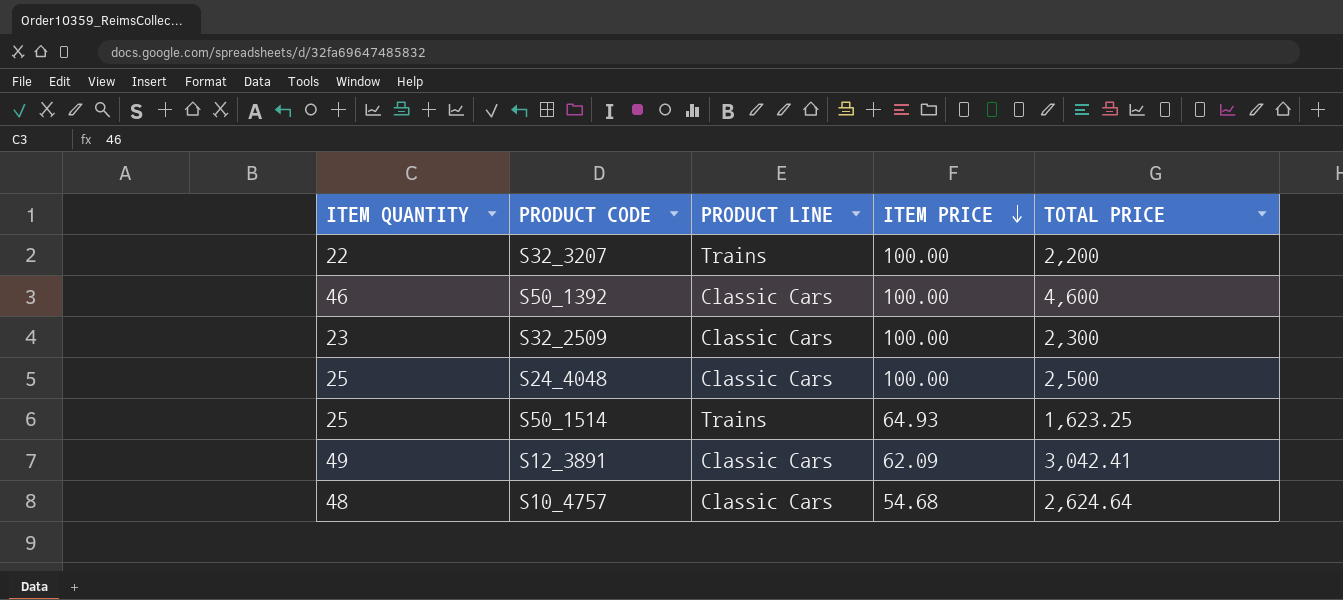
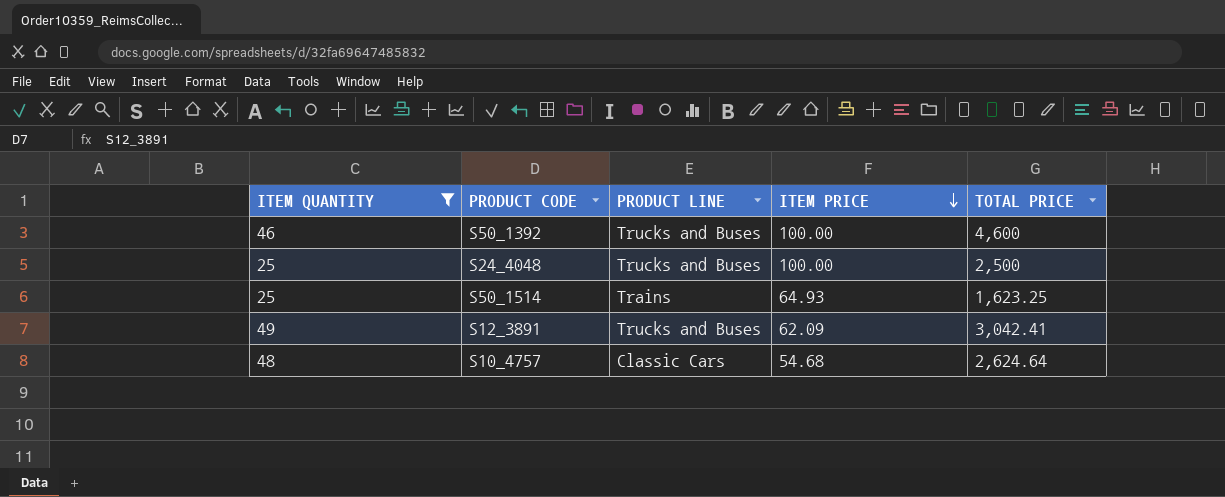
filter: none -> ITEM QUANTITY >= 25
S50_1392 | PRODUCT LINE: Classic Cars -> Trucks and Buses
S24_4048 | PRODUCT LINE: Classic Cars -> Trucks and Buses
S12_3891 | PRODUCT LINE: Classic Cars -> Trucks and Buses

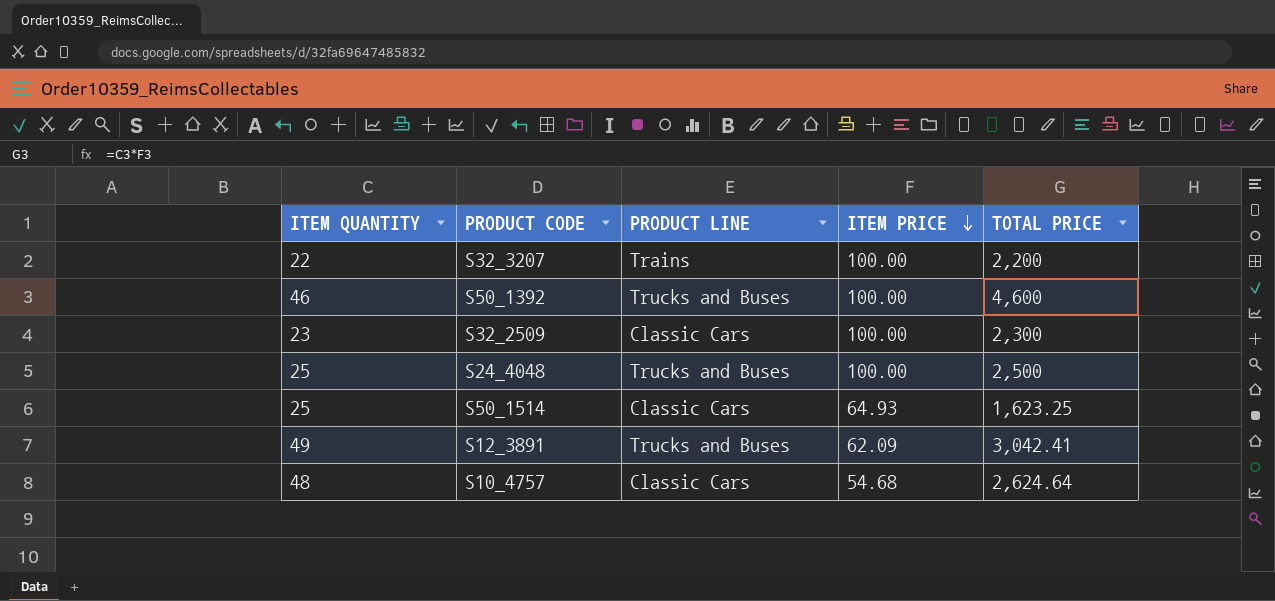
filter: ITEM QUANTITY >= 25 -> none
S50_1514 | PRODUCT LINE: Trains -> Classic Cars

